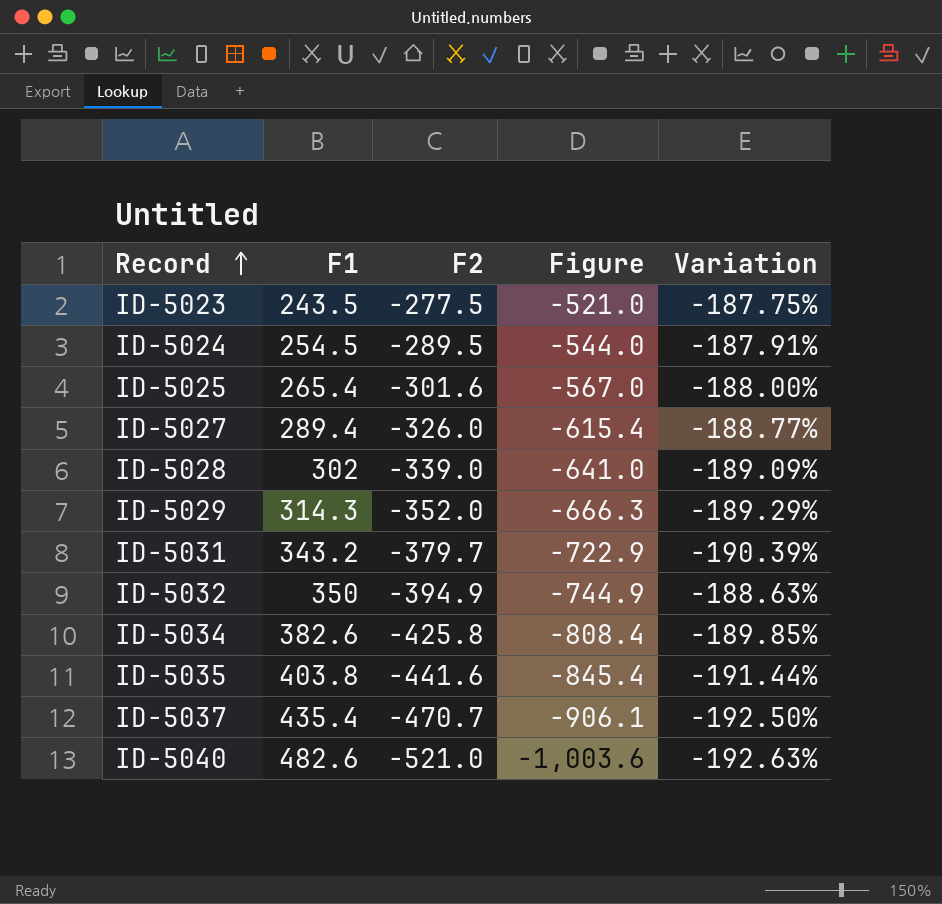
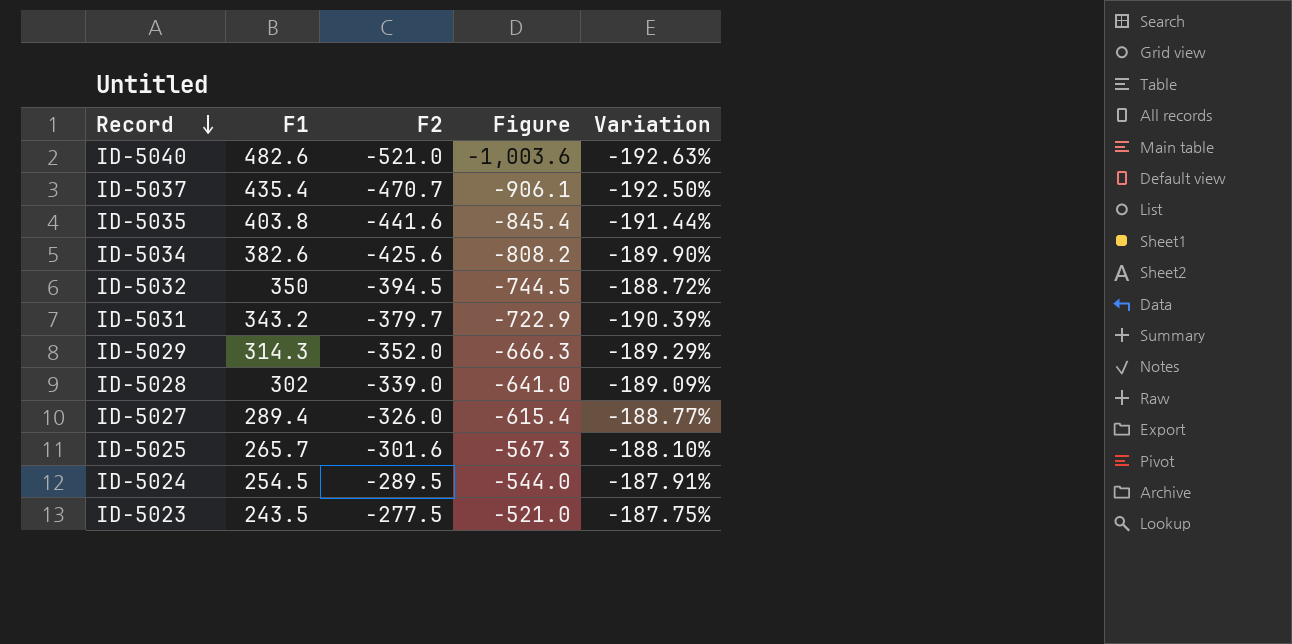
row order: Record ascending -> Record descending
ID-5034 | F2: -425.8 -> -425.6
ID-5034 | Figure: -808.4 -> -808.2
ID-5034 | Variation: -189.85% -> -189.90%
ID-5032 | F2: -394.9 -> -394.5
ID-5032 | Figure: -744.9 -> -744.5
ID-5032 | Variation: -188.63% -> -188.72%
ID-5025 | F1: 265.4 -> 265.7
ID-5025 | Figure: -567.0 -> -567.3
ID-5025 | Variation: -188.00% -> -188.10%

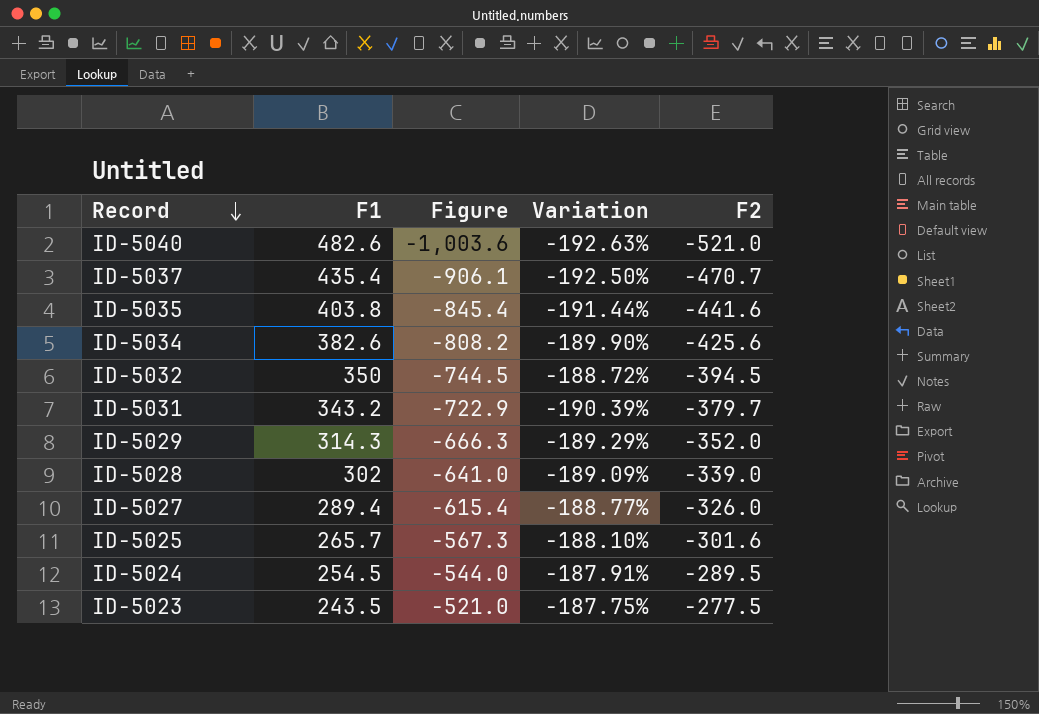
column F2 | position: 3 -> 5

